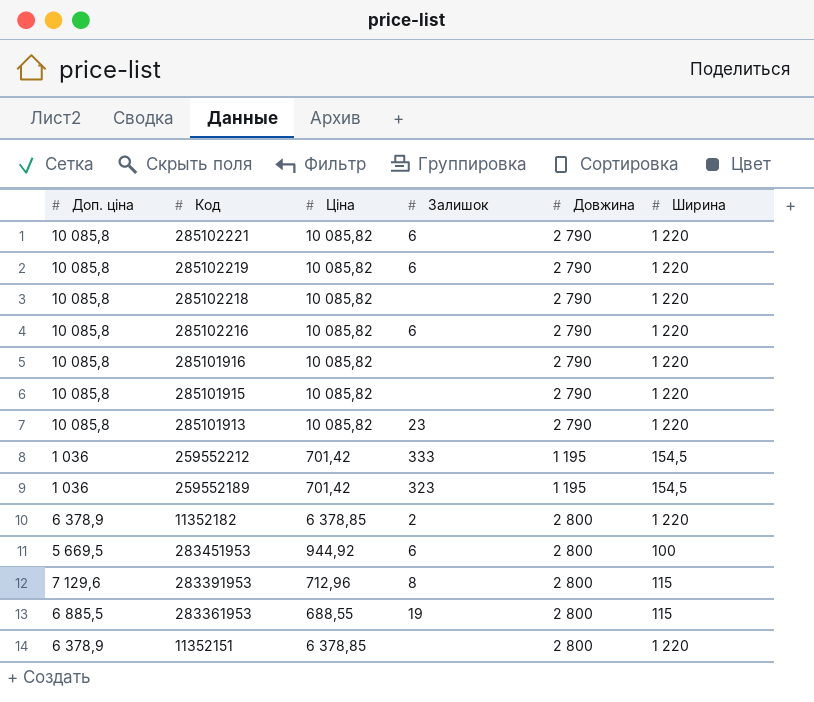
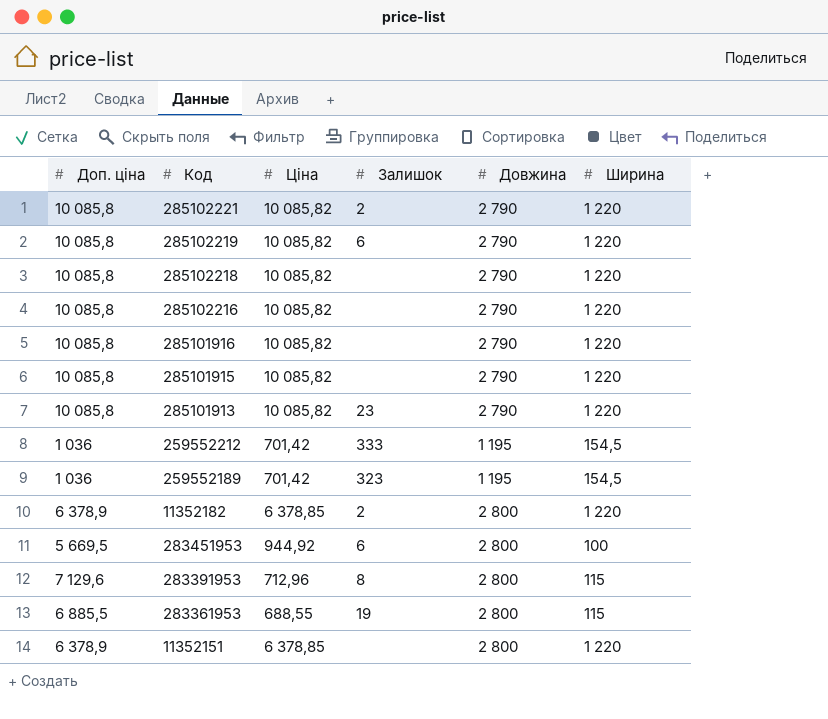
285102221 | Залишок: 6 -> 2
285102216 | Залишок: 6 -> none

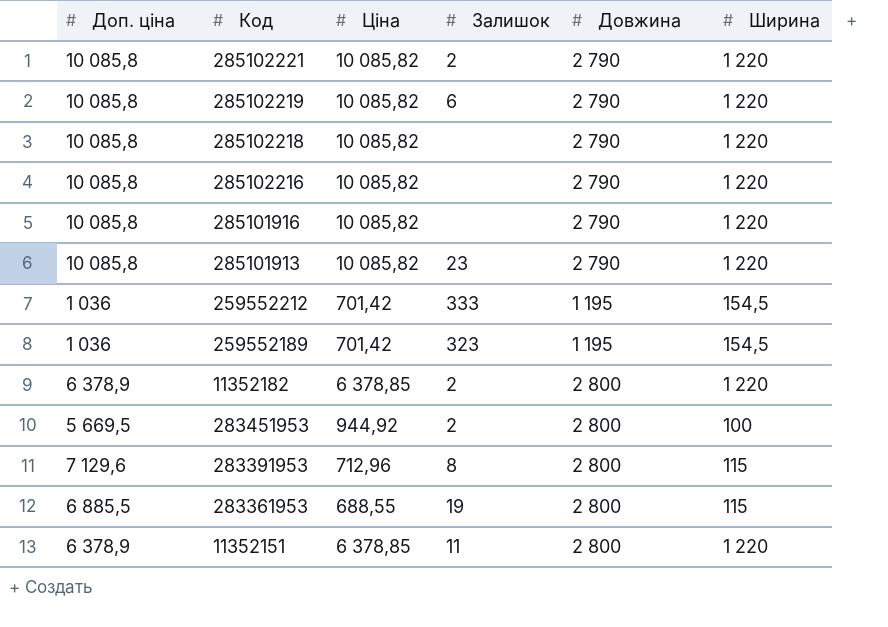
row 285101915: 10 085,8 | 10 085,82 | none | 2 790 | 1 220 -> none
283451953 | Залишок: 6 -> 2
11352151 | Залишок: none -> 11

